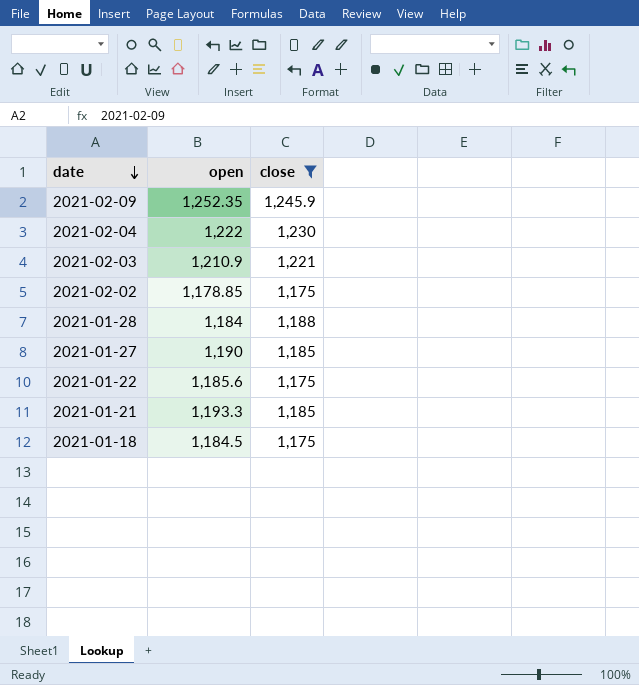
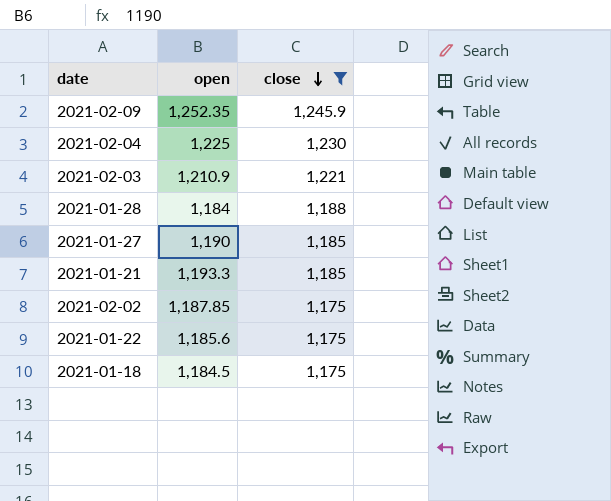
row order: date descending -> close descending
2021-02-04 | open: 1,222 -> 1,225
2021-02-02 | open: 1,178.85 -> 1,187.85

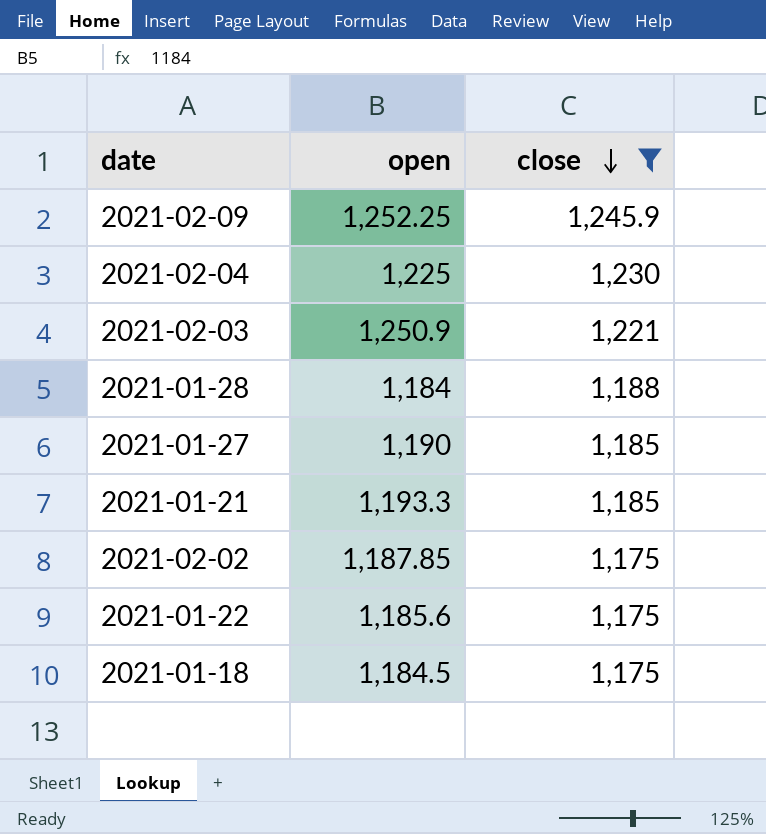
2021-02-09 | open: 1,252.35 -> 1,252.25
2021-02-03 | open: 1,210.9 -> 1,250.9

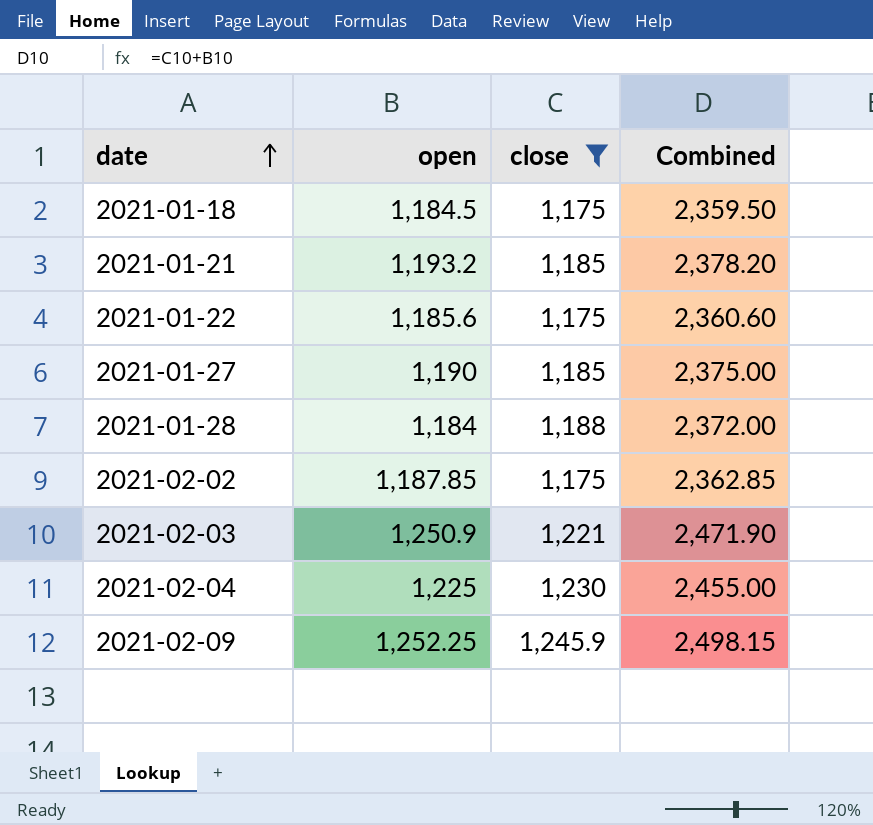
row order: close descending -> date ascending
column Combined | formula: none -> [open] + [close]
2021-01-21 | open: 1,193.3 -> 1,193.2

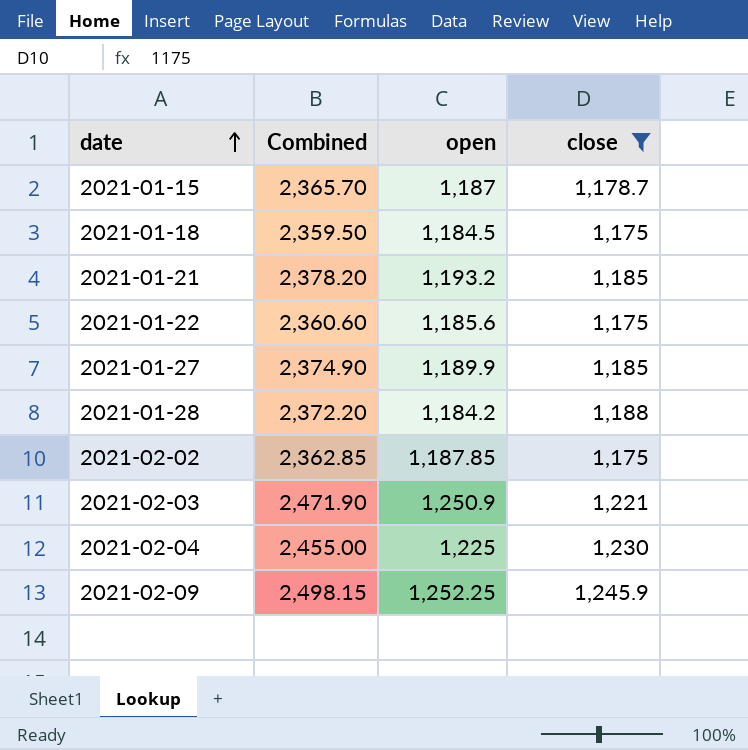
column Combined | position: 4 -> 2
row 2021-01-15: none -> 2,365.70 | 1,187 | 1,178.7
2021-01-27 | Combined: 2,375.00 -> 2,374.90
2021-01-27 | open: 1,190 -> 1,189.9
2021-01-28 | Combined: 2,372.00 -> 2,372.20
2021-01-28 | open: 1,184 -> 1,184.2

